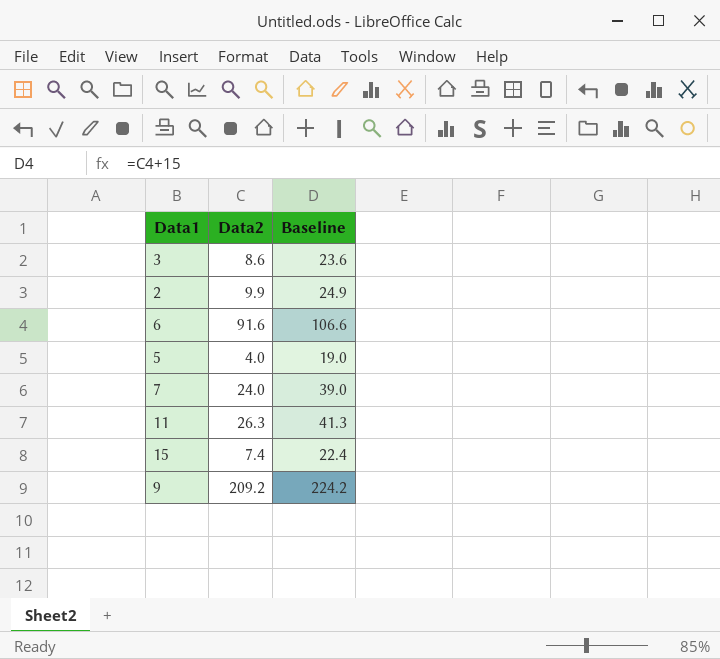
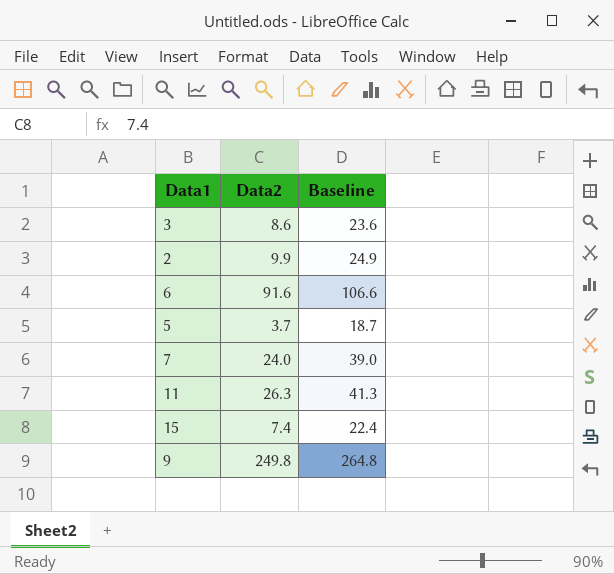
5 | Data2: 4.0 -> 3.7
5 | Baseline: 19.0 -> 18.7
9 | Data2: 209.2 -> 249.8
9 | Baseline: 224.2 -> 264.8

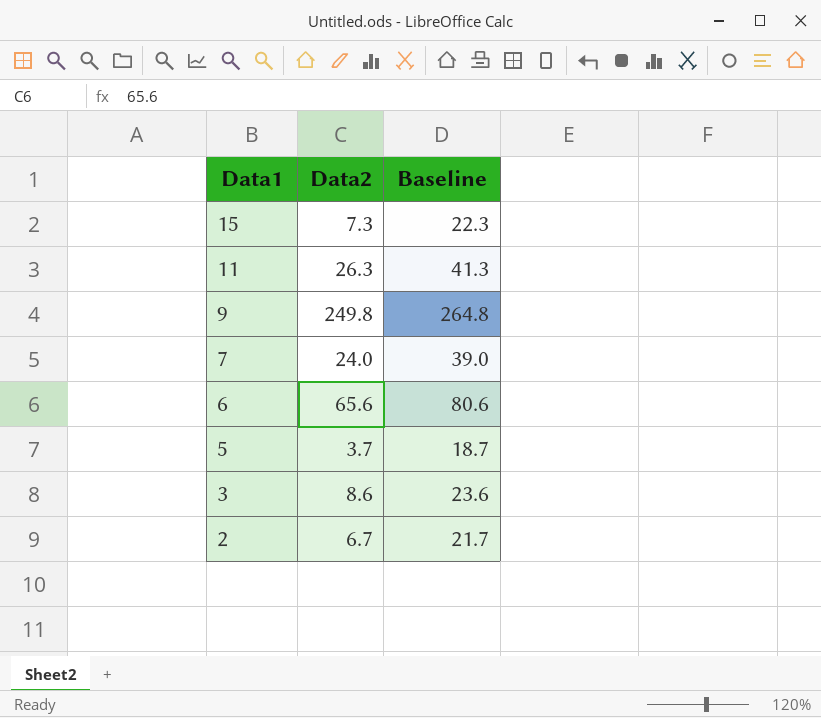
row order: none -> Data1 descending
15 | Data2: 7.4 -> 7.3
15 | Baseline: 22.4 -> 22.3
6 | Data2: 91.6 -> 65.6
6 | Baseline: 106.6 -> 80.6
2 | Data2: 9.9 -> 6.7
2 | Baseline: 24.9 -> 21.7

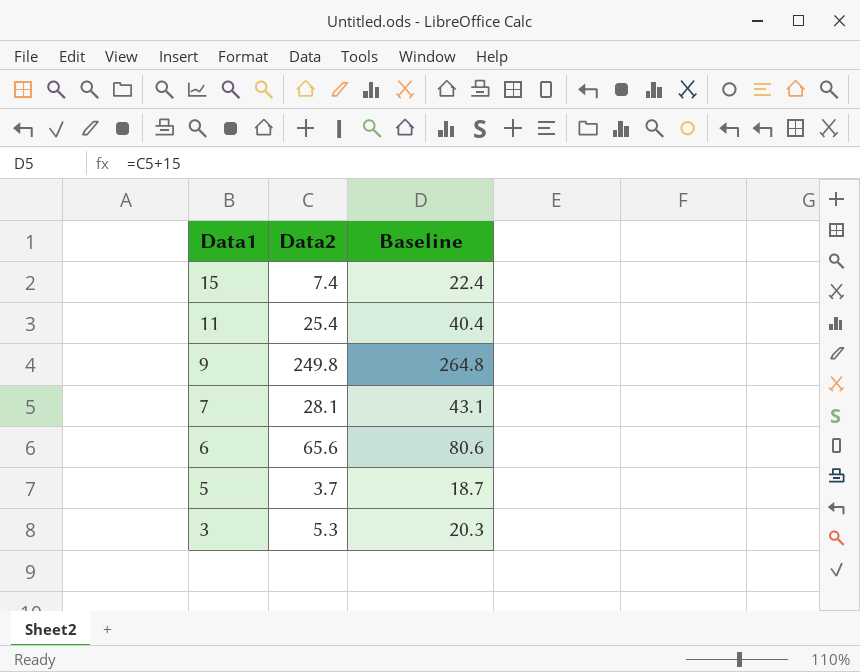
row 2: 6.7 | 21.7 -> none
15 | Data2: 7.3 -> 7.4
15 | Baseline: 22.3 -> 22.4
11 | Data2: 26.3 -> 25.4
11 | Baseline: 41.3 -> 40.4
7 | Data2: 24.0 -> 28.1
7 | Baseline: 39.0 -> 43.1
3 | Data2: 8.6 -> 5.3
3 | Baseline: 23.6 -> 20.3

